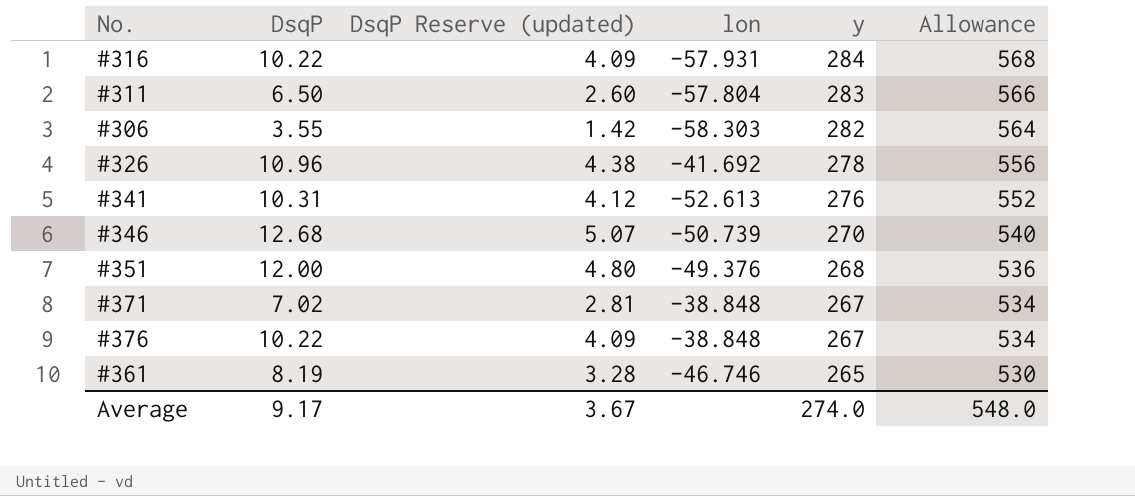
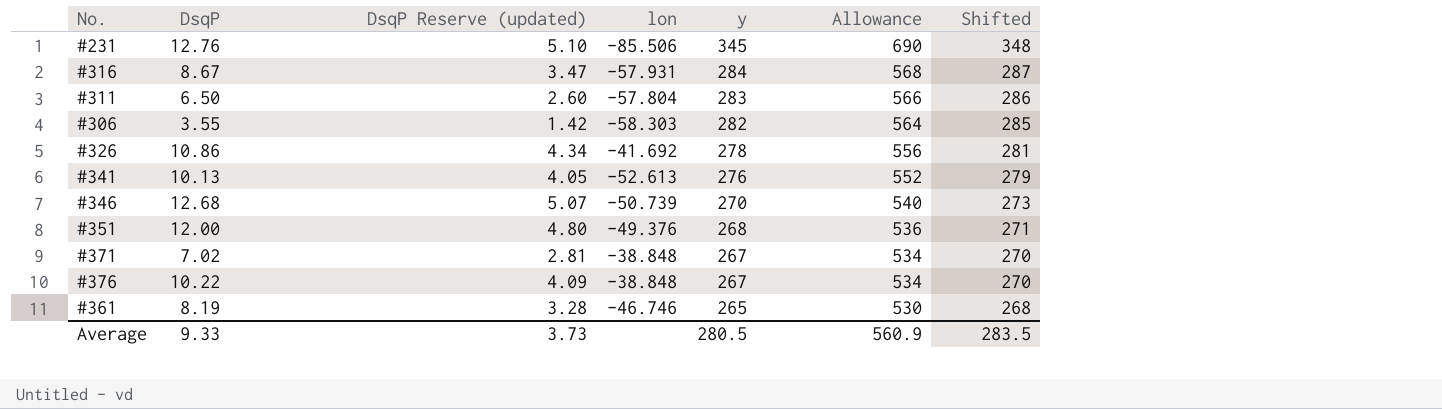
column Shifted | formula: none -> [y] + 3
row #231: none -> 12.76 | 5.10 | -85.506 | 345 | 690 | 348
#316 | DsqP: 10.22 -> 8.67
#316 | DsqP Reserve (updated): 4.09 -> 3.47
#326 | DsqP: 10.96 -> 10.86
#326 | DsqP Reserve (updated): 4.38 -> 4.34
#341 | DsqP: 10.31 -> 10.13
#341 | DsqP Reserve (updated): 4.12 -> 4.05
Average | DsqP: 9.17 -> 9.33
Average | DsqP Reserve (updated): 3.67 -> 3.73
Average | y: 274.0 -> 280.5
Average | Allowance: 548.0 -> 560.9

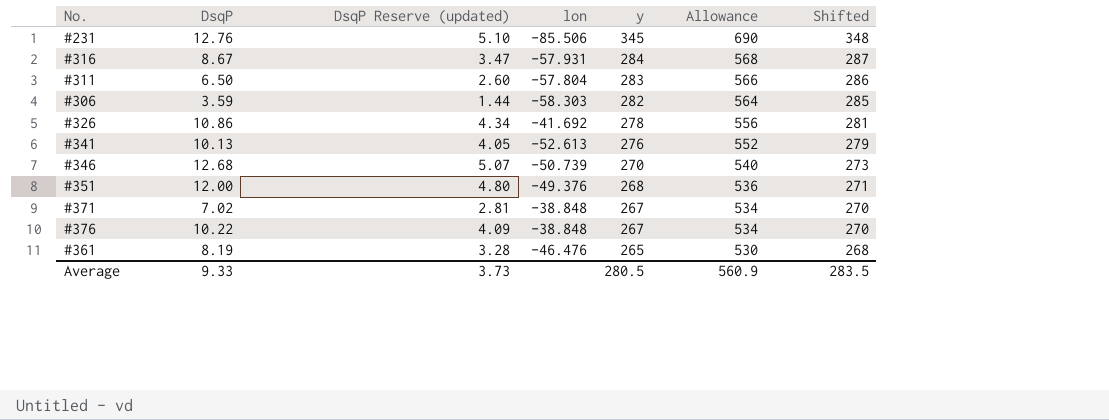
#306 | DsqP: 3.55 -> 3.59
#306 | DsqP Reserve (updated): 1.42 -> 1.44
#361 | lon: -46.746 -> -46.476

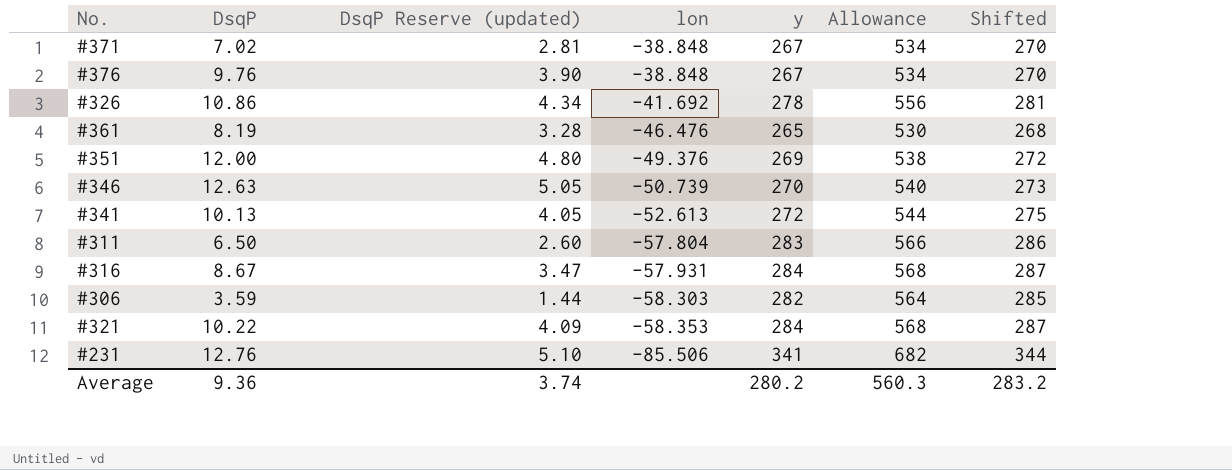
row order: y descending -> lon descending
#376 | DsqP: 10.22 -> 9.76
#376 | DsqP Reserve (updated): 4.09 -> 3.90
#351 | y: 268 -> 269
#351 | Allowance: 536 -> 538
#351 | Shifted: 271 -> 272
#346 | DsqP: 12.68 -> 12.63
#346 | DsqP Reserve (updated): 5.07 -> 5.05
#341 | y: 276 -> 272
#341 | Allowance: 552 -> 544
#341 | Shifted: 279 -> 275
row #321: none -> 10.22 | 4.09 | -58.353 | 284 | 568 | 287
#231 | y: 345 -> 341
#231 | Allowance: 690 -> 682
#231 | Shifted: 348 -> 344
Average | DsqP: 9.33 -> 9.36
Average | DsqP Reserve (updated): 3.73 -> 3.74
Average | y: 280.5 -> 280.2
Average | Allowance: 560.9 -> 560.3
Average | Shifted: 283.5 -> 283.2

